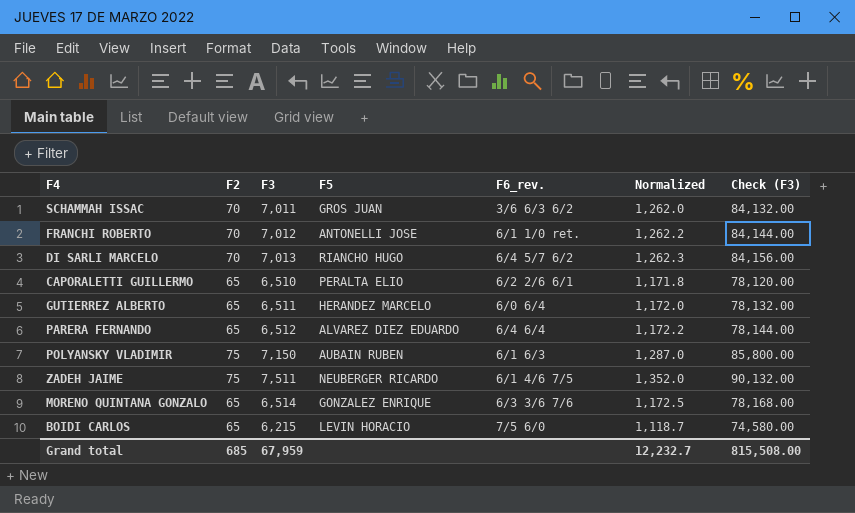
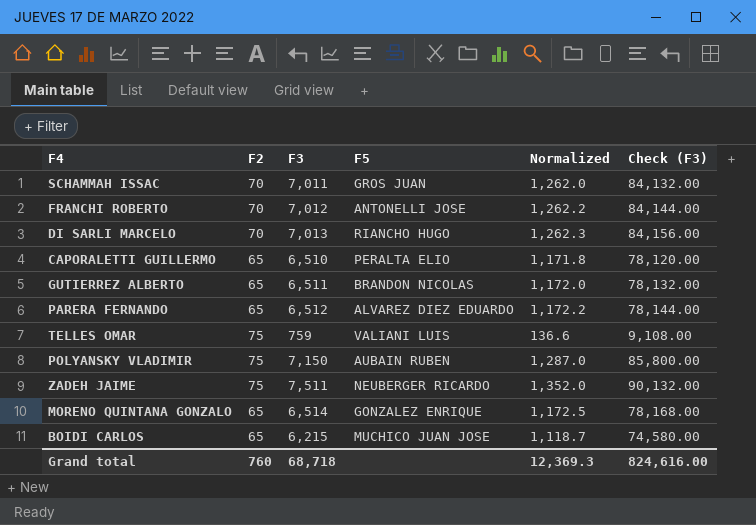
column F6_rev. | position: 5 -> none
GUTIERREZ ALBERTO | F5: HERANDEZ MARCELO -> BRANDON NICOLAS
row TELLES OMAR: none -> 75 | 759 | VALIANI LUIS | 136.6 | 9,108.00
BOIDI CARLOS | F5: LEVIN HORACIO -> MUCHICO JUAN JOSE
Grand total | F2: 685 -> 760
Grand total | F3: 67,959 -> 68,718
Grand total | Normalized: 12,232.7 -> 12,369.3
Grand total | Check (F3): 815,508.00 -> 824,616.00

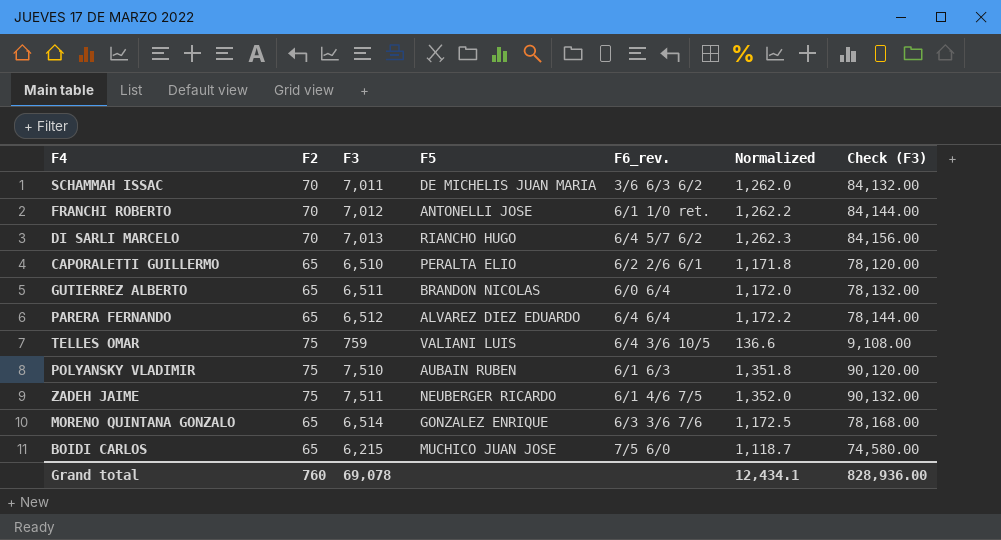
column F6_rev. | position: none -> 5
SCHAMMAH ISSAC | F5: GROS JUAN -> DE MICHELIS JUAN MARIA
POLYANSKY VLADIMIR | F3: 7,150 -> 7,510
POLYANSKY VLADIMIR | Normalized: 1,287.0 -> 1,351.8
POLYANSKY VLADIMIR | Check (F3): 85,800.00 -> 90,120.00
Grand total | F3: 68,718 -> 69,078
Grand total | Normalized: 12,369.3 -> 12,434.1
Grand total | Check (F3): 824,616.00 -> 828,936.00

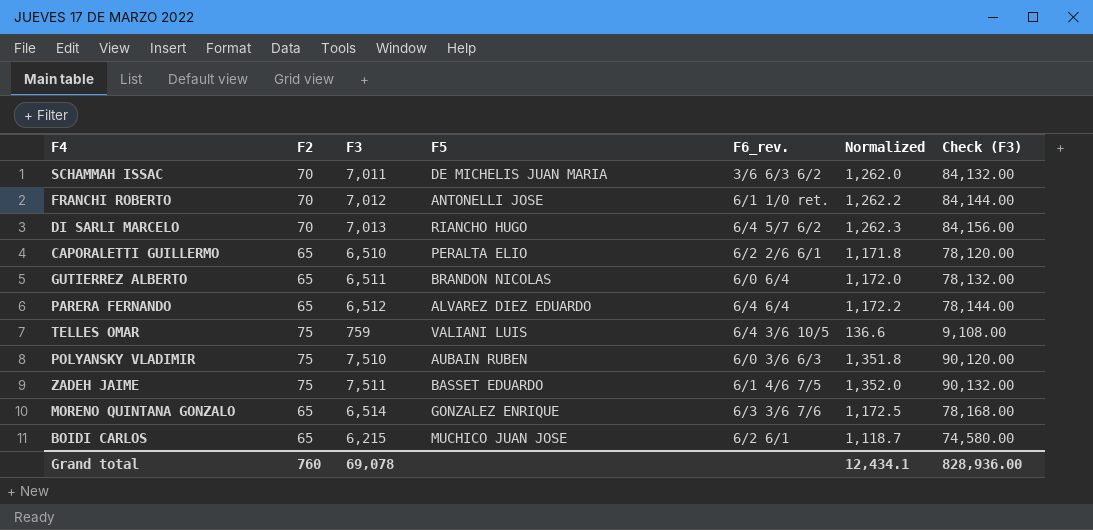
POLYANSKY VLADIMIR | F6_rev.: 6/1 6/3 -> 6/0 3/6 6/3
ZADEH JAIME | F5: NEUBERGER RICARDO -> BASSET EDUARDO
BOIDI CARLOS | F6_rev.: 7/5 6/0 -> 6/2 6/1

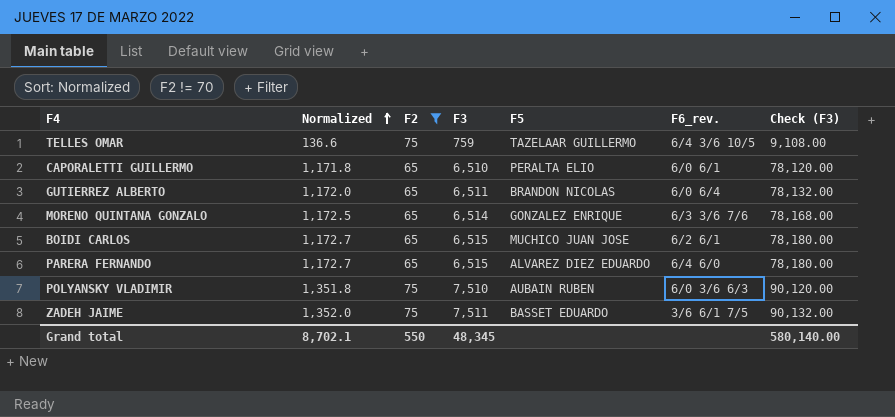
filter: none -> F2 != 70
row order: none -> Normalized ascending
column Normalized | position: 6 -> 2
TELLES OMAR | F5: VALIANI LUIS -> TAZELAAR GUILLERMO
CAPORALETTI GUILLERMO | F6_rev.: 6/2 2/6 6/1 -> 6/0 6/1
BOIDI CARLOS | Normalized: 1,118.7 -> 1,172.7
BOIDI CARLOS | F3: 6,215 -> 6,515
BOIDI CARLOS | Check (F3): 74,580.00 -> 78,180.00
PARERA FERNANDO | Normalized: 1,172.2 -> 1,172.7
PARERA FERNANDO | F3: 6,512 -> 6,515
PARERA FERNANDO | F6_rev.: 6/4 6/4 -> 6/4 6/0
PARERA FERNANDO | Check (F3): 78,144.00 -> 78,180.00
ZADEH JAIME | F6_rev.: 6/1 4/6 7/5 -> 3/6 6/1 7/5
Grand total | Normalized: 12,434.1 -> 8,702.1
Grand total | F2: 760 -> 550
Grand total | F3: 69,078 -> 48,345
Grand total | Check (F3): 828,936.00 -> 580,140.00

